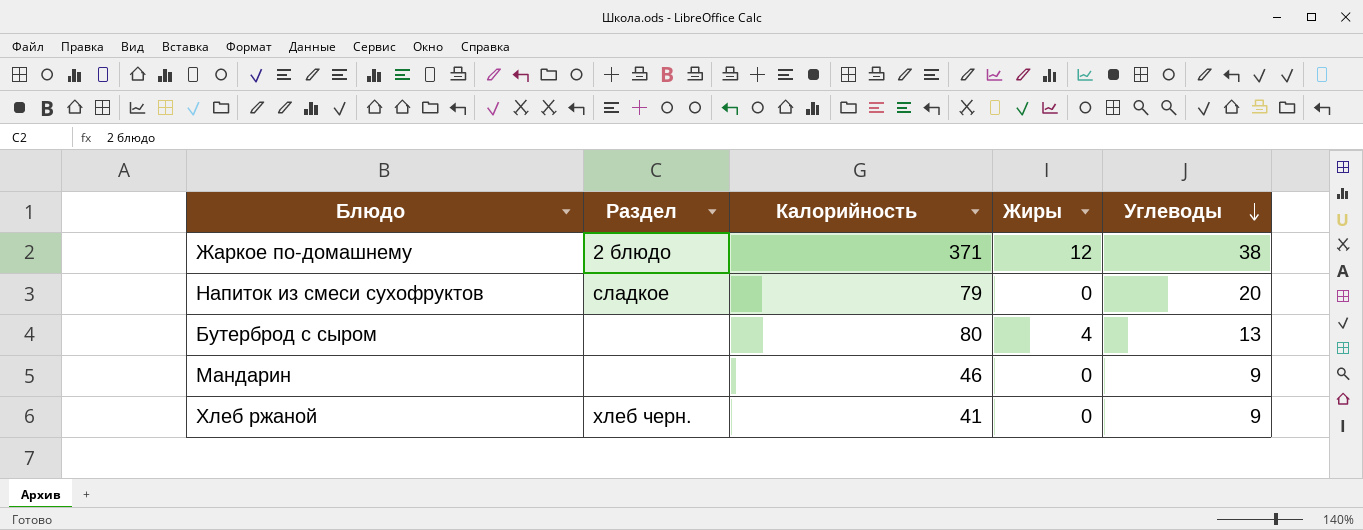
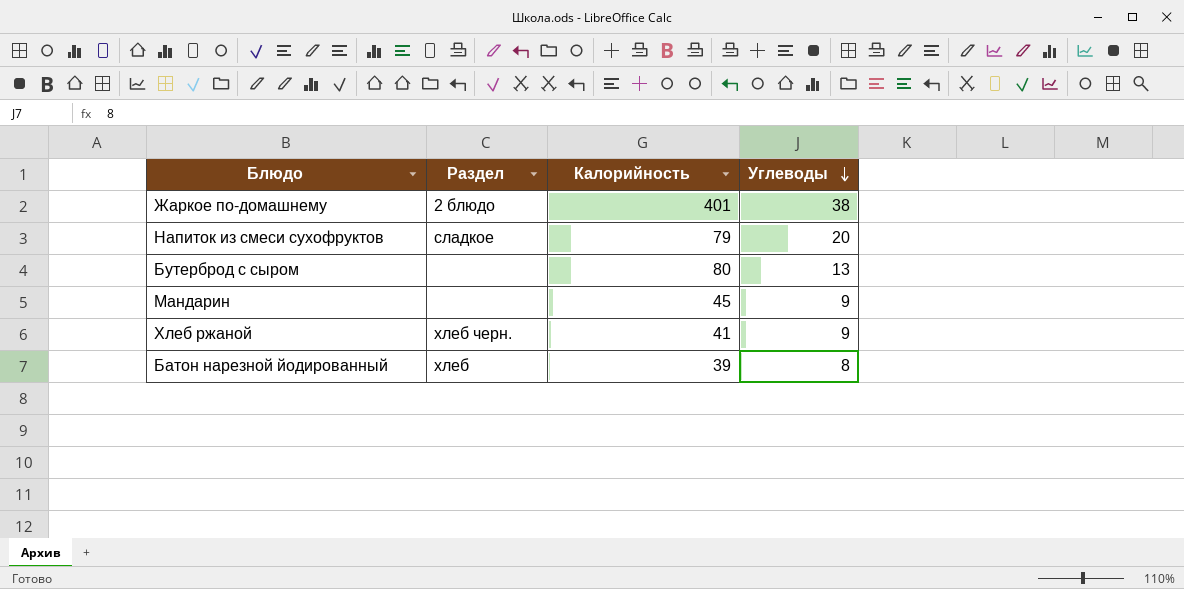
column Жиры | position: 4 -> none
Жаркое по-домашнему | Калорийность: 371 -> 401
Мандарин | Калорийность: 46 -> 45
row Батон нарезной йодированный: none -> хлеб | 39 | 8

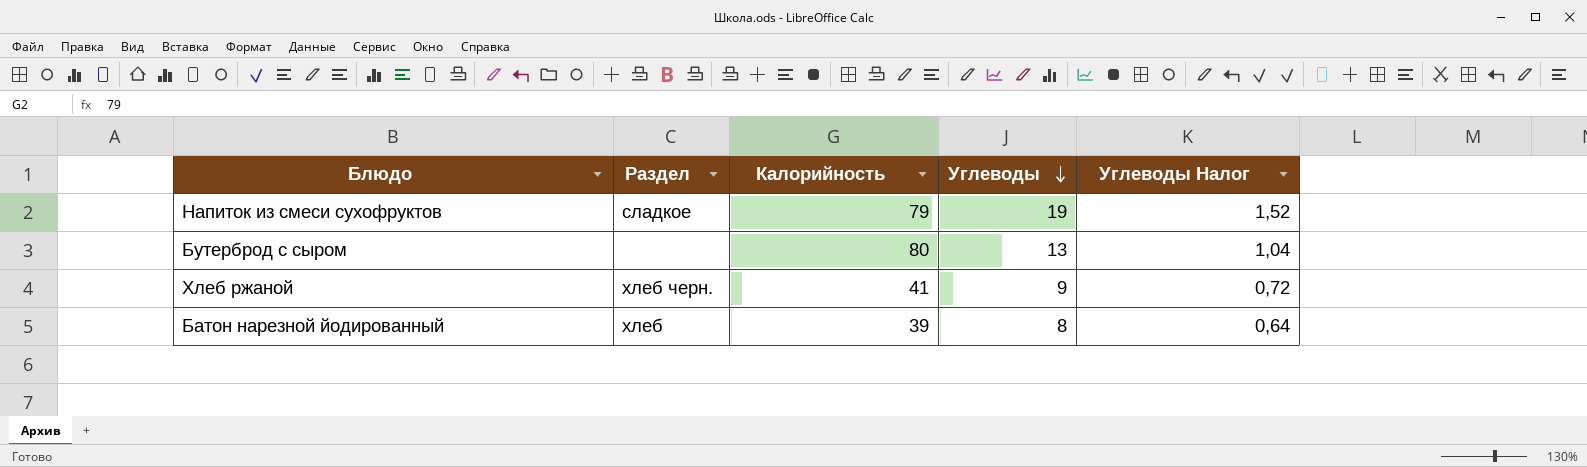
column Углеводы Налог | formula: none -> [Углеводы] * 0,08
row Жаркое по-домашнему: 2 блюдо | 401 | 38 -> none
row Мандарин: none | 45 | 9 -> none
Напиток из смеси сухофруктов | Углеводы: 20 -> 19

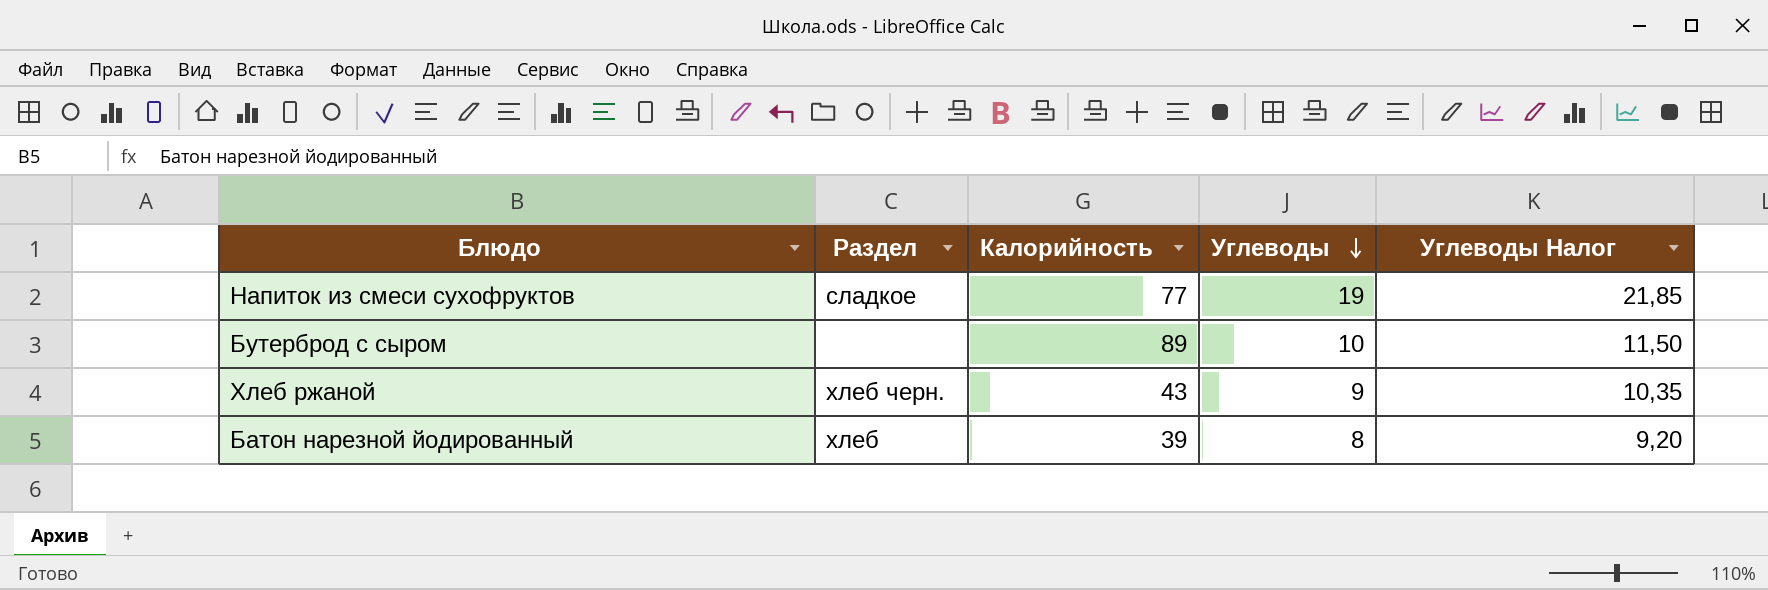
column Углеводы Налог | formula: [Углеводы] * 0,08 -> [Углеводы] * 1,15
Напиток из смеси сухофруктов | Калорийность: 79 -> 77
Бутерброд с сыром | Калорийность: 80 -> 89
Бутерброд с сыром | Углеводы: 13 -> 10
Хлеб ржаной | Калорийность: 41 -> 43

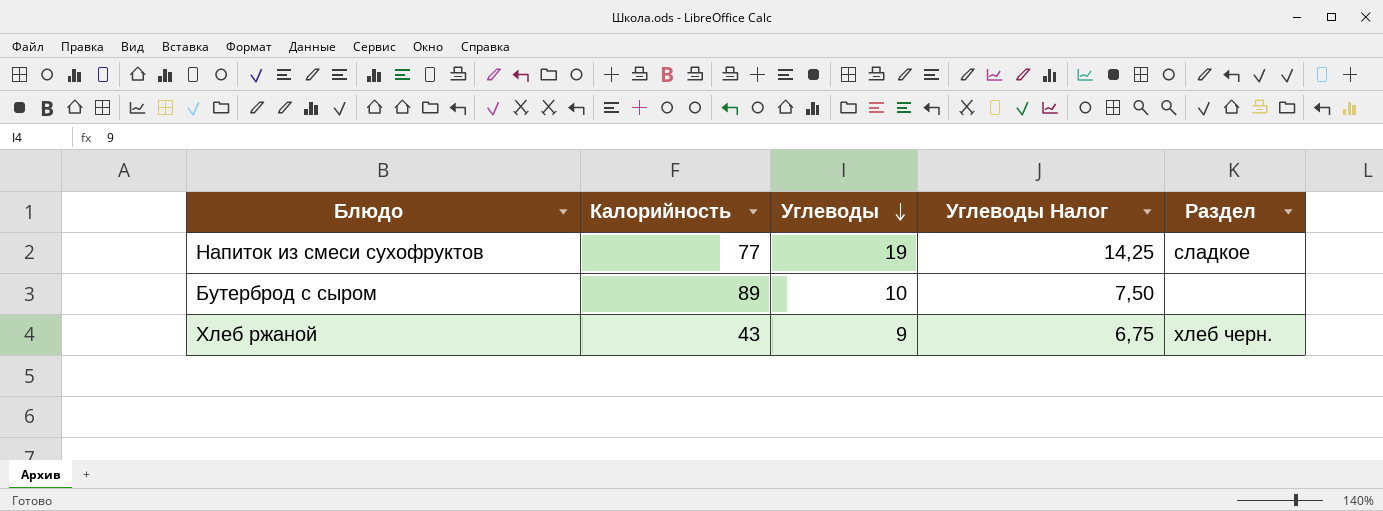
column Углеводы Налог | formula: [Углеводы] * 1,15 -> [Углеводы] * 0,75
column Раздел | position: 2 -> 5
row Батон нарезной йодированный: хлеб | 39 | 8 | 9,20 -> none

